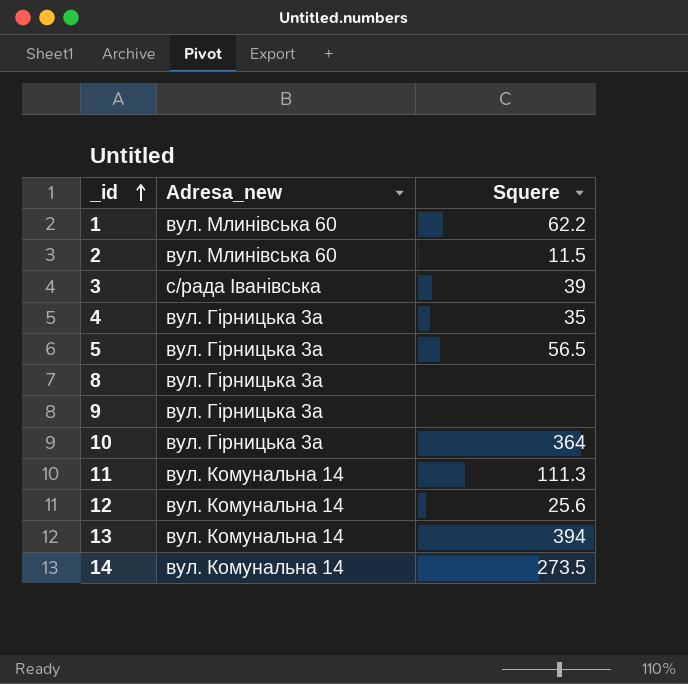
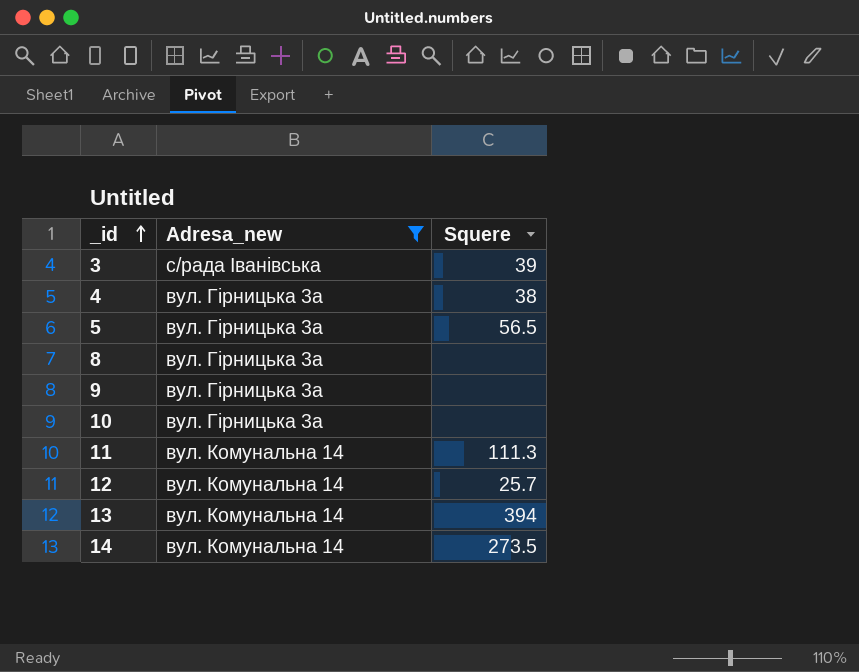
filter: none -> Adresa_new != вул. Млинівська 60
4 | Squere: 35 -> 38
10 | Squere: 364 -> none
12 | Squere: 25.6 -> 25.7

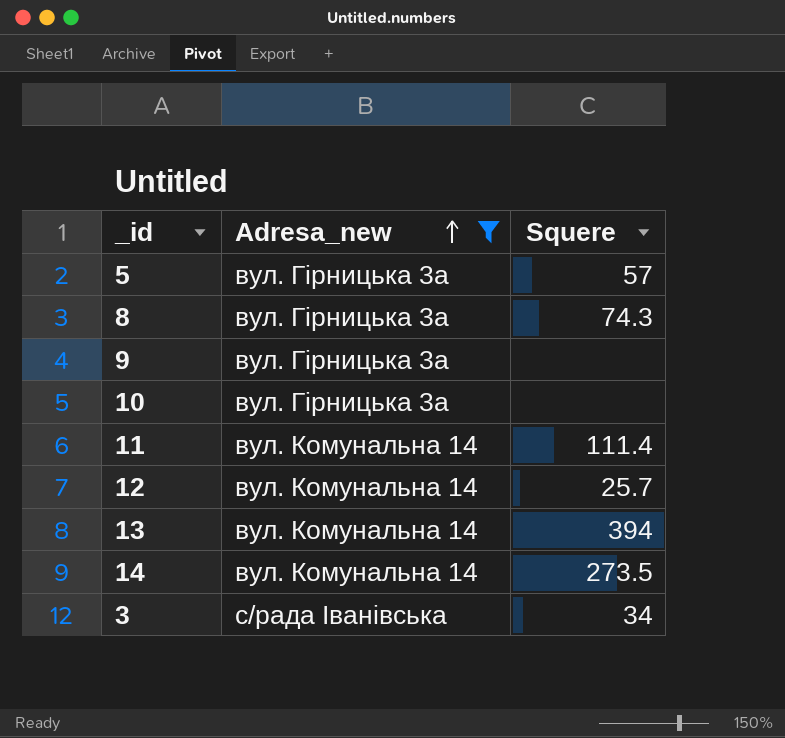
row order: _id ascending -> Adresa_new ascending
row 4: вул. Гірницька 3а | 38 -> none
5 | Squere: 56.5 -> 57
8 | Squere: none -> 74.3
11 | Squere: 111.3 -> 111.4
3 | Squere: 39 -> 34

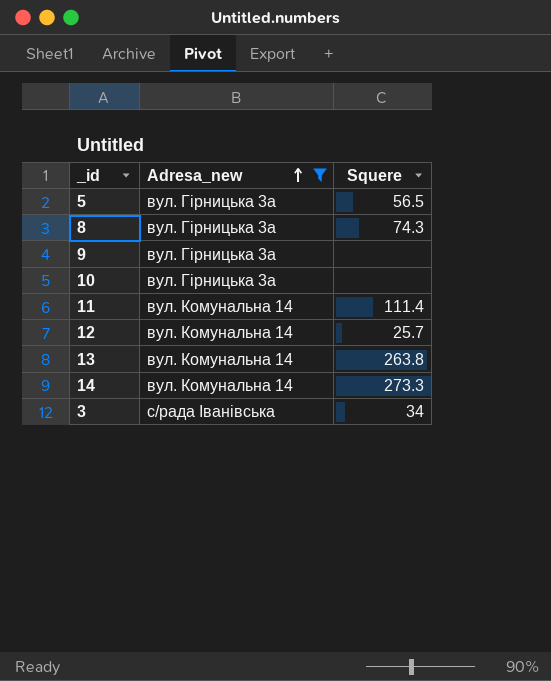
5 | Squere: 57 -> 56.5
13 | Squere: 394 -> 263.8
14 | Squere: 273.5 -> 273.3

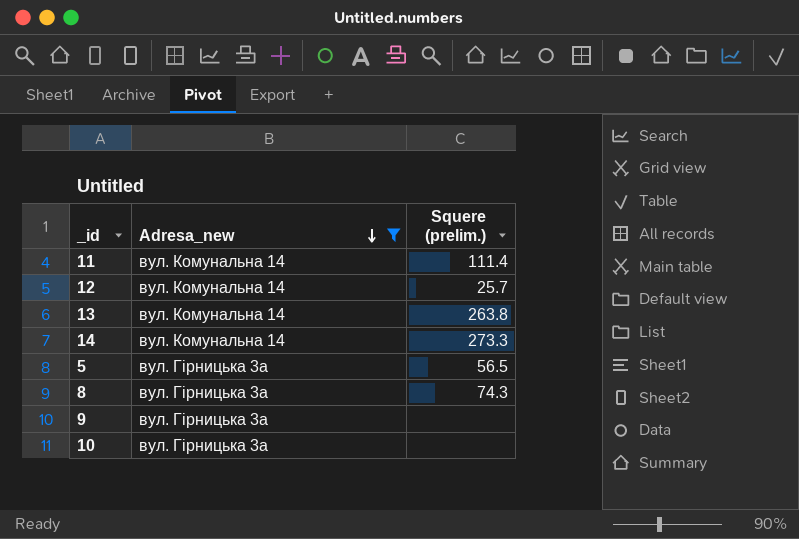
row order: Adresa_new ascending -> Adresa_new descending
column name: Squere -> Squere (prelim.)
row 3: с/рада Іванівська | 34 -> none

